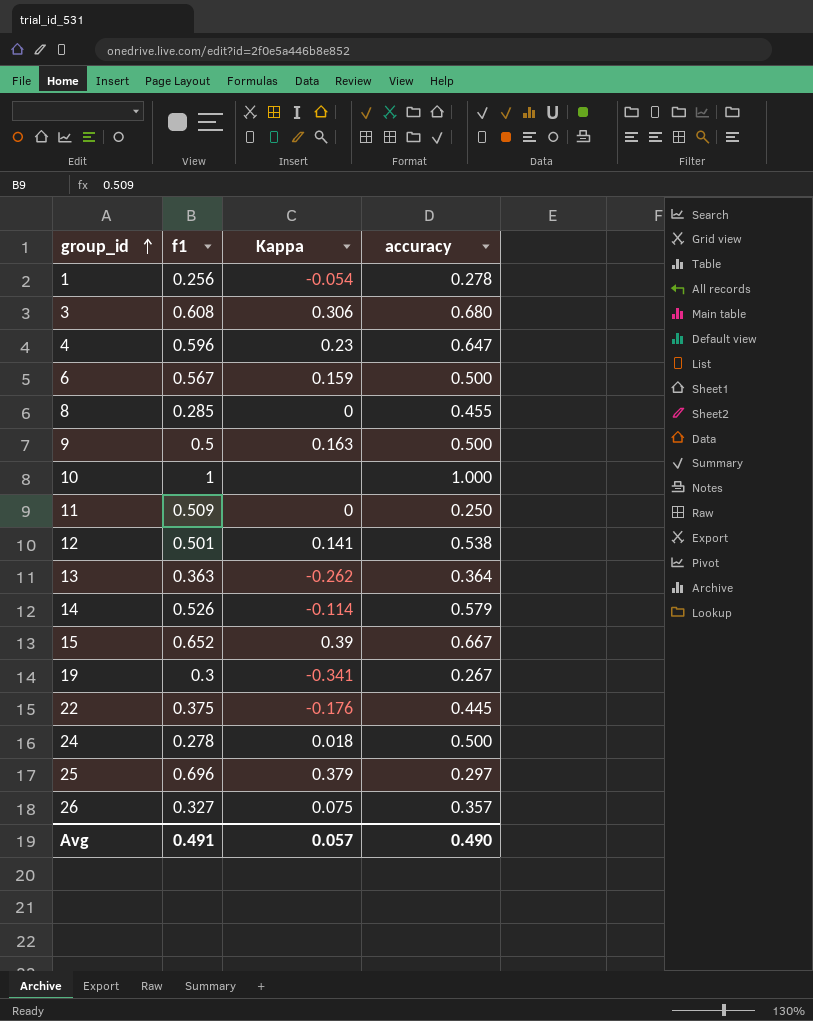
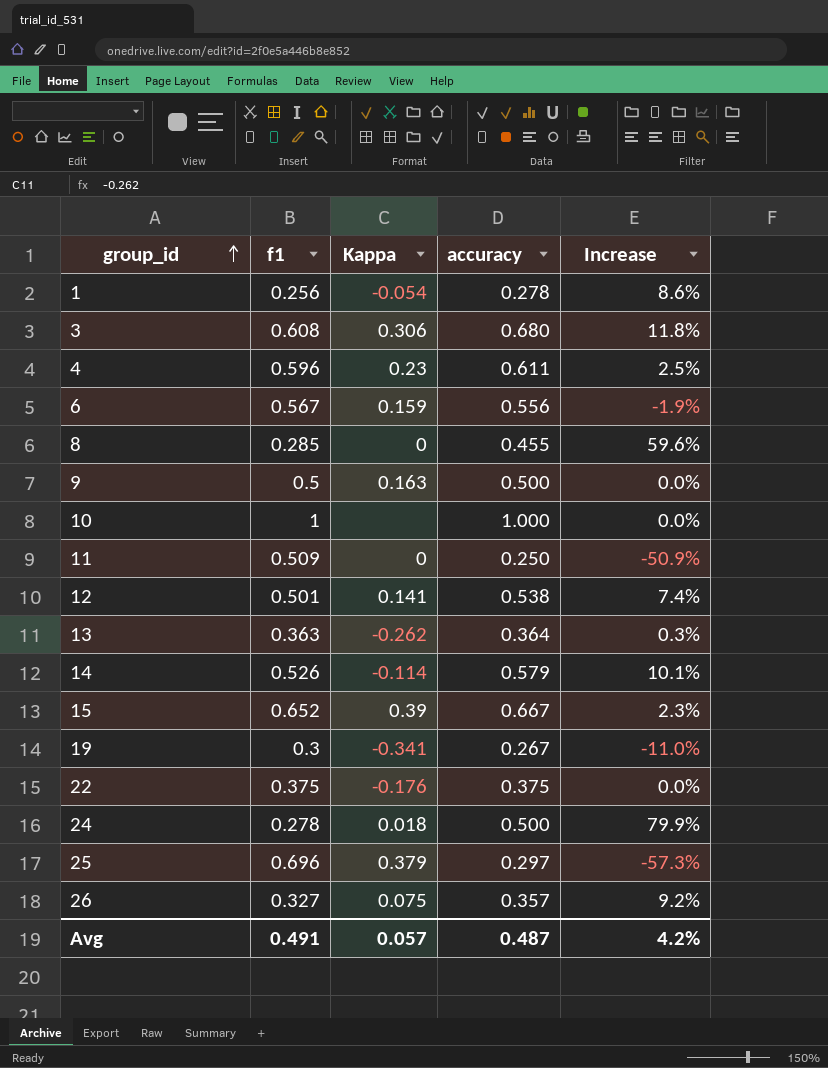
column Increase | formula: none -> ([accuracy] - [f1]) / [f1]
4 | accuracy: 0.647 -> 0.611
6 | accuracy: 0.500 -> 0.556
22 | accuracy: 0.445 -> 0.375
Avg | accuracy: 0.490 -> 0.487

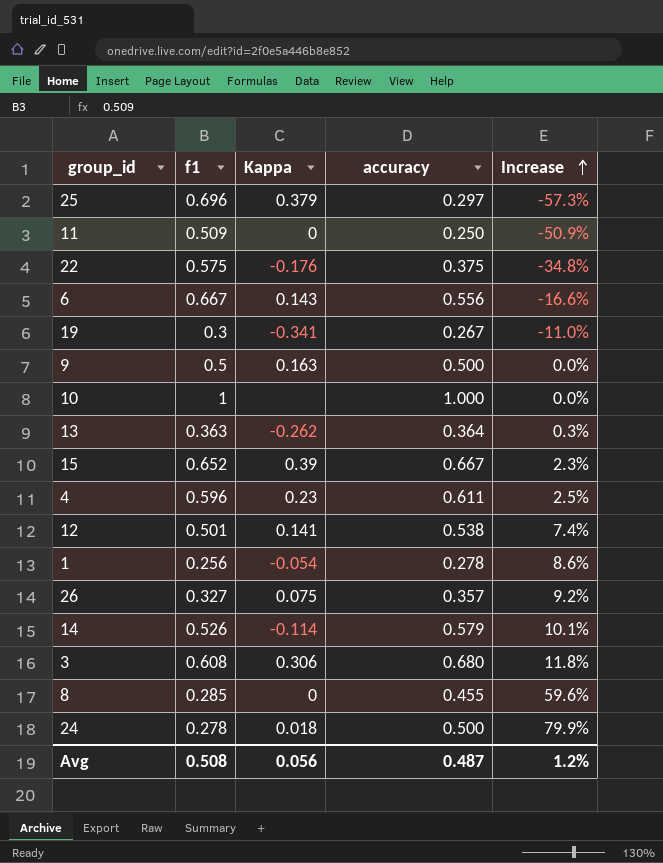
row order: group_id ascending -> Increase ascending
22 | f1: 0.375 -> 0.575
22 | Increase: 0.0% -> -34.8%
6 | f1: 0.567 -> 0.667
6 | Kappa: 0.159 -> 0.143
6 | Increase: -1.9% -> -16.6%
Avg | f1: 0.491 -> 0.508
Avg | Kappa: 0.057 -> 0.056
Avg | Increase: 4.2% -> 1.2%

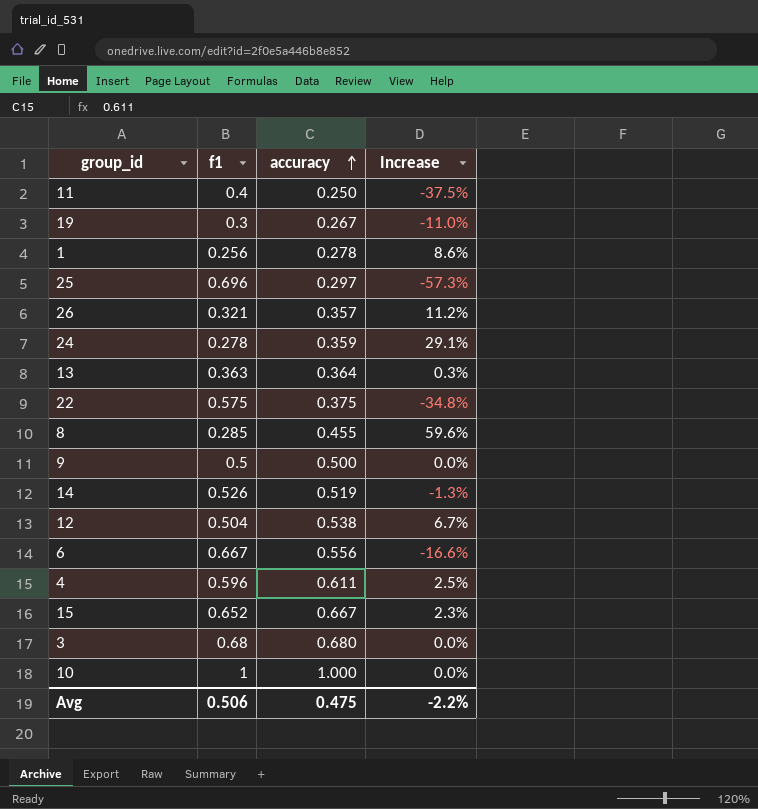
row order: Increase ascending -> accuracy ascending
column Kappa | position: 3 -> none
11 | f1: 0.509 -> 0.4
11 | Increase: -50.9% -> -37.5%
26 | f1: 0.327 -> 0.321
26 | Increase: 9.2% -> 11.2%
24 | accuracy: 0.500 -> 0.359
24 | Increase: 79.9% -> 29.1%
14 | accuracy: 0.579 -> 0.519
14 | Increase: 10.1% -> -1.3%
12 | f1: 0.501 -> 0.504
12 | Increase: 7.4% -> 6.7%
3 | f1: 0.608 -> 0.68
3 | Increase: 11.8% -> 0.0%
Avg | f1: 0.508 -> 0.506
Avg | accuracy: 0.487 -> 0.475
Avg | Increase: 1.2% -> -2.2%

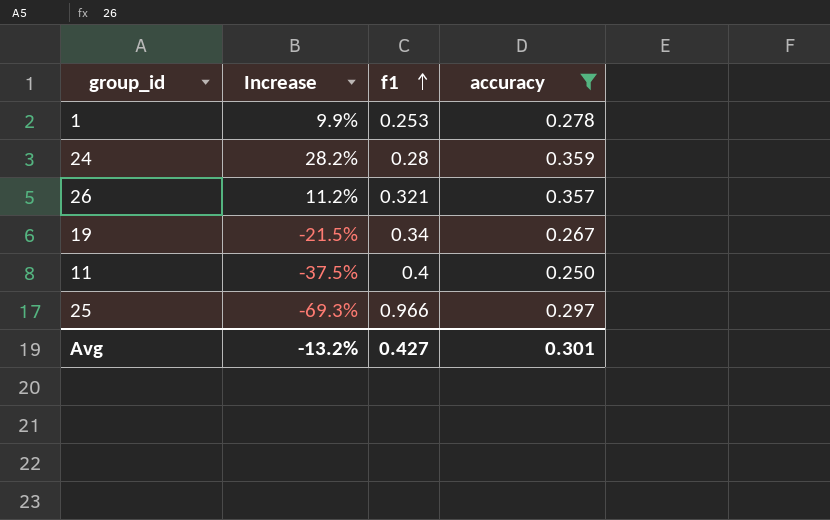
filter: none -> accuracy <= 0.359
row order: accuracy ascending -> f1 ascending
column Increase | position: 4 -> 2
1 | Increase: 8.6% -> 9.9%
1 | f1: 0.256 -> 0.253
24 | Increase: 29.1% -> 28.2%
24 | f1: 0.278 -> 0.28
19 | Increase: -11.0% -> -21.5%
19 | f1: 0.3 -> 0.34
25 | Increase: -57.3% -> -69.3%
25 | f1: 0.696 -> 0.966
Avg | Increase: -2.2% -> -13.2%
Avg | f1: 0.506 -> 0.427
Avg | accuracy: 0.475 -> 0.301

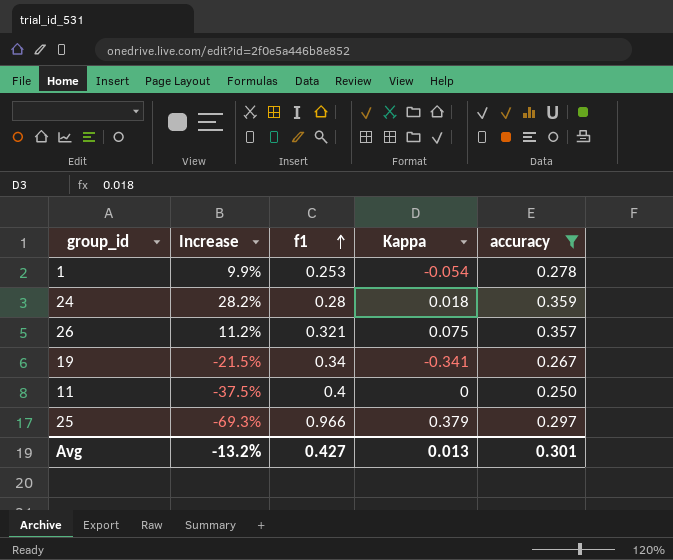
column Kappa | position: none -> 4

